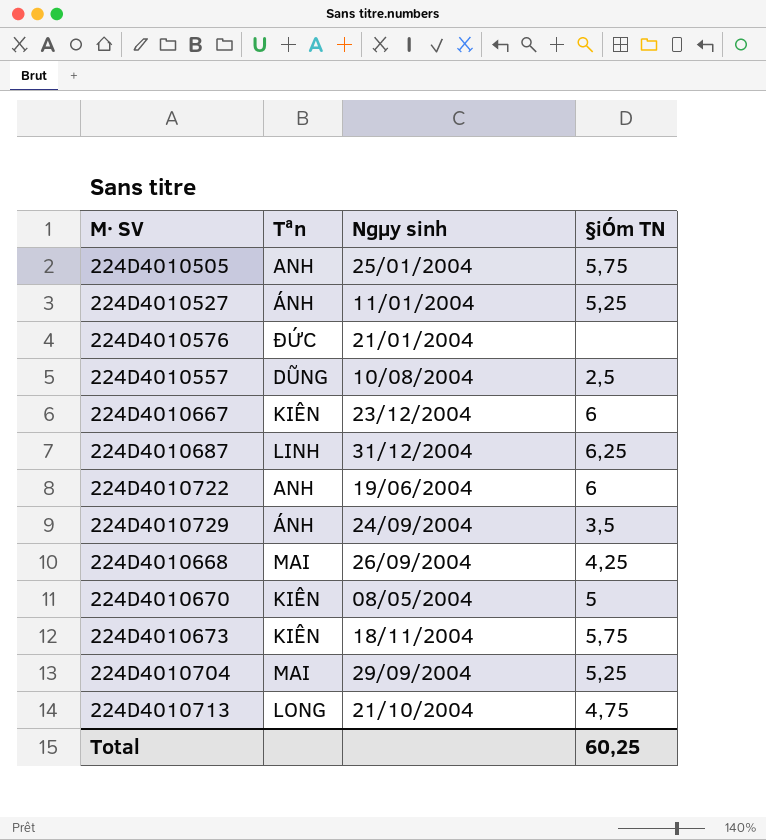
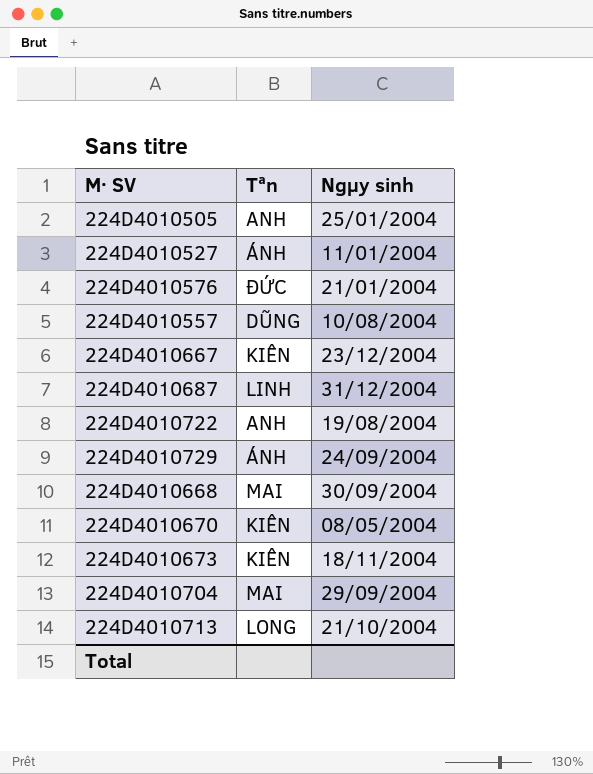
column §iÓm TN | position: 4 -> none
224D4010722 | Ngµy sinh: 19/06/2004 -> 19/08/2004
224D4010668 | Ngµy sinh: 26/09/2004 -> 30/09/2004

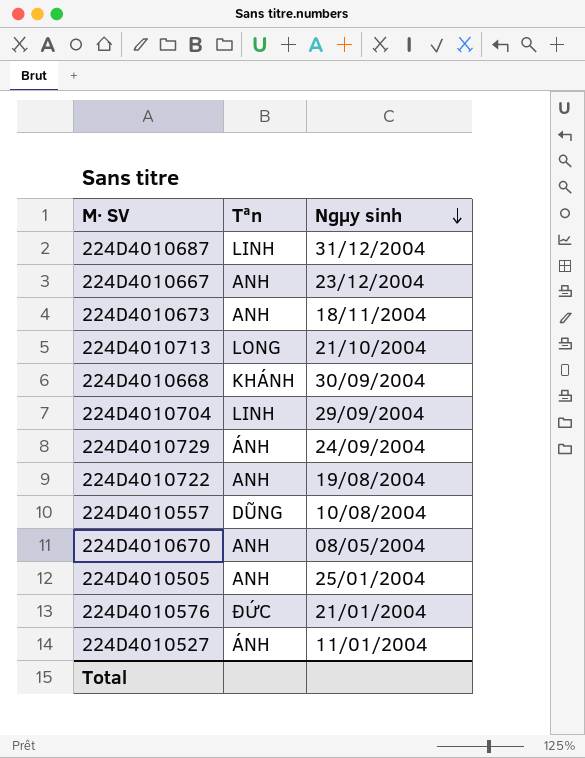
row order: none -> Ngµy sinh descending
224D4010667 | Tªn: KIÊN -> ANH
224D4010673 | Tªn: KIÊN -> ANH
224D4010668 | Tªn: MAI -> KHÁNH
224D4010704 | Tªn: MAI -> LINH
224D4010670 | Tªn: KIÊN -> ANH

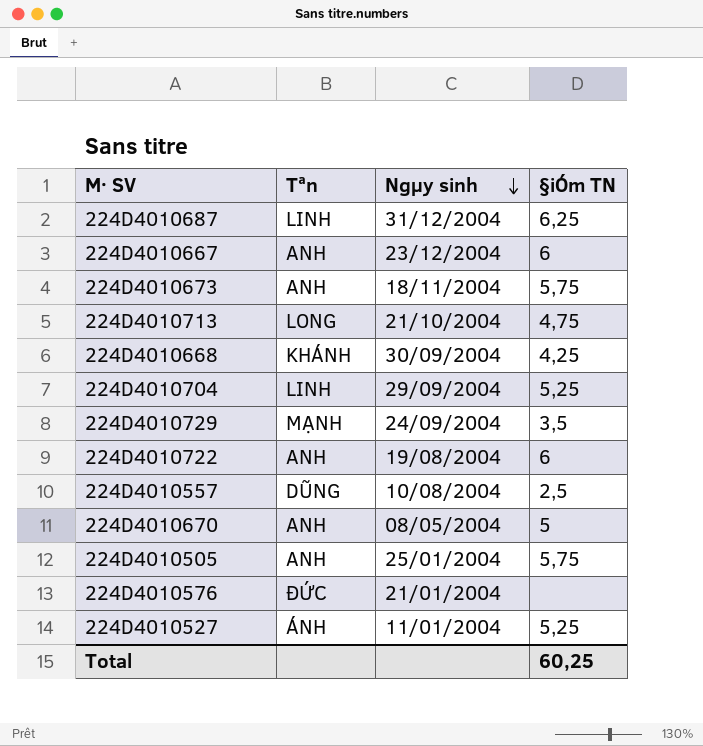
column §iÓm TN | position: none -> 4
224D4010729 | Tªn: ÁNH -> MẠNH

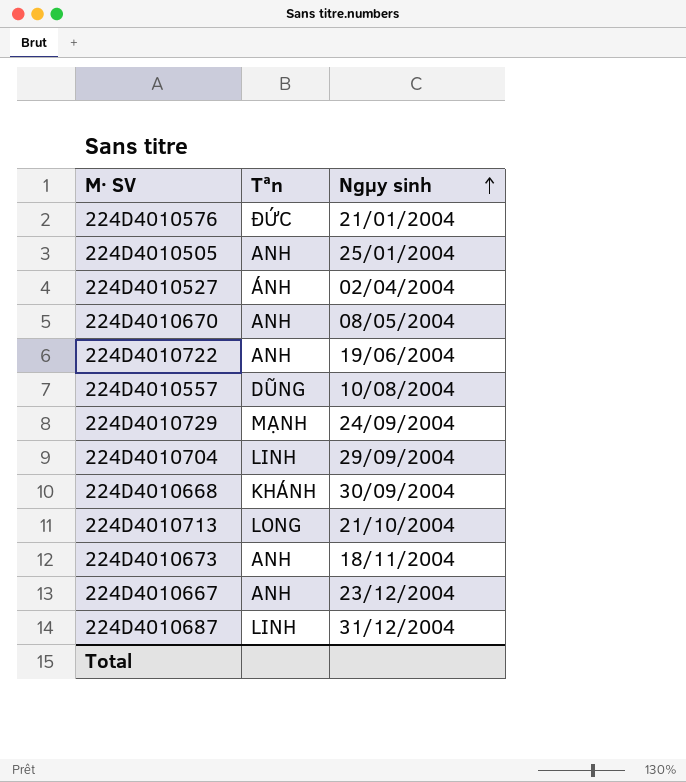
row order: Ngµy sinh descending -> Ngµy sinh ascending
column §iÓm TN | position: 4 -> none
224D4010527 | Ngµy sinh: 11/01/2004 -> 02/04/2004
224D4010722 | Ngµy sinh: 19/08/2004 -> 19/06/2004

